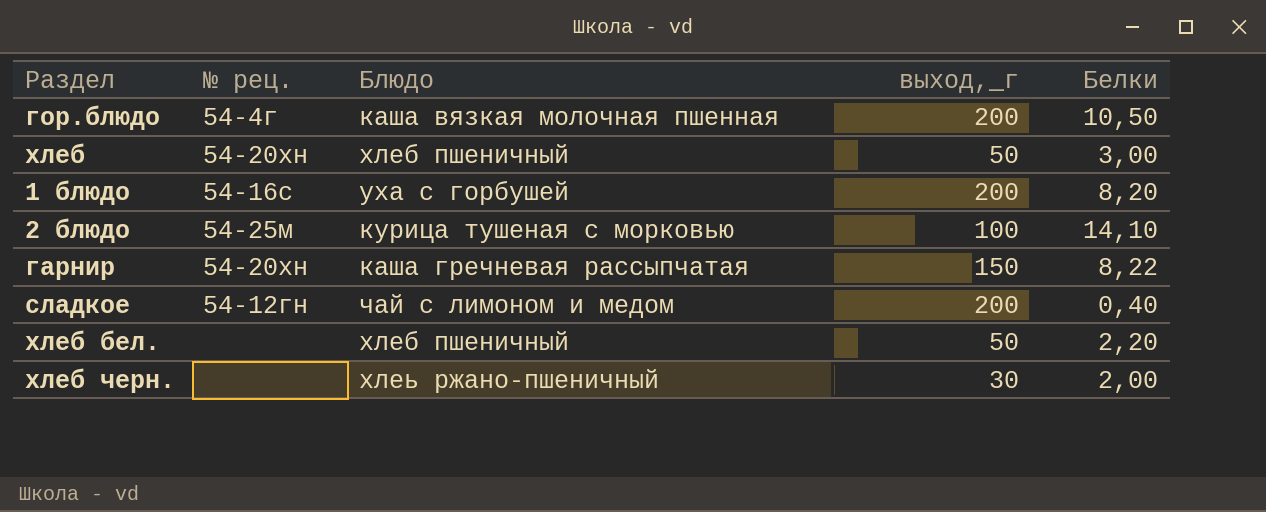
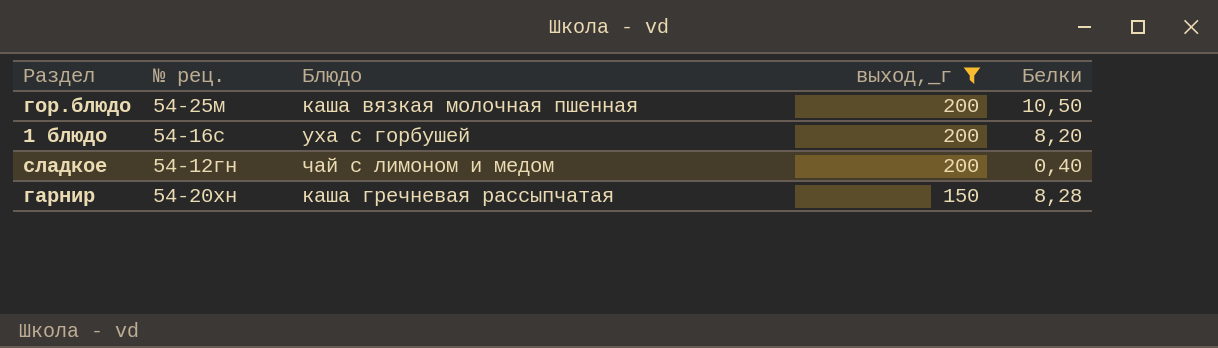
filter: none -> выход,_г >= 150
row order: none -> выход,_г descending
гор.блюдо | № рец.: 54-4г -> 54-25м
гарнир | Белки: 8,22 -> 8,28

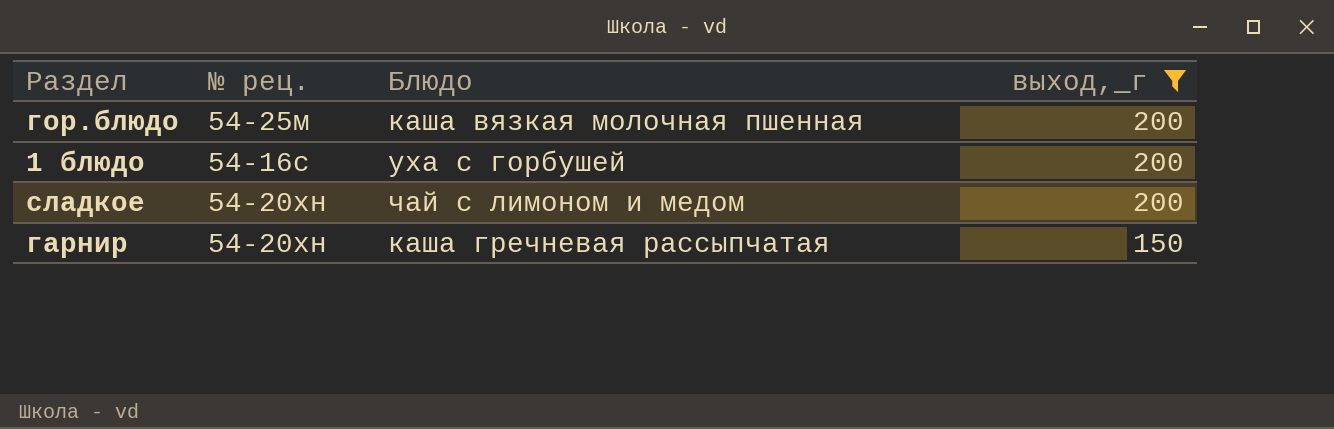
column Белки | position: 5 -> none
сладкое | № рец.: 54-12гн -> 54-20хн

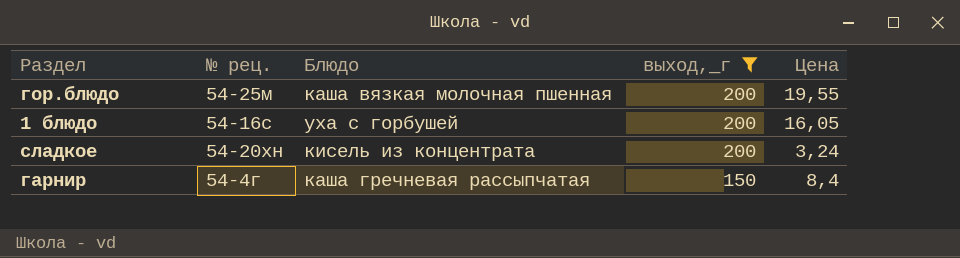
column Цена | position: none -> 5
сладкое | Блюдо: чай с лимоном и медом -> кисель из концентрата
гарнир | № рец.: 54-20хн -> 54-4г

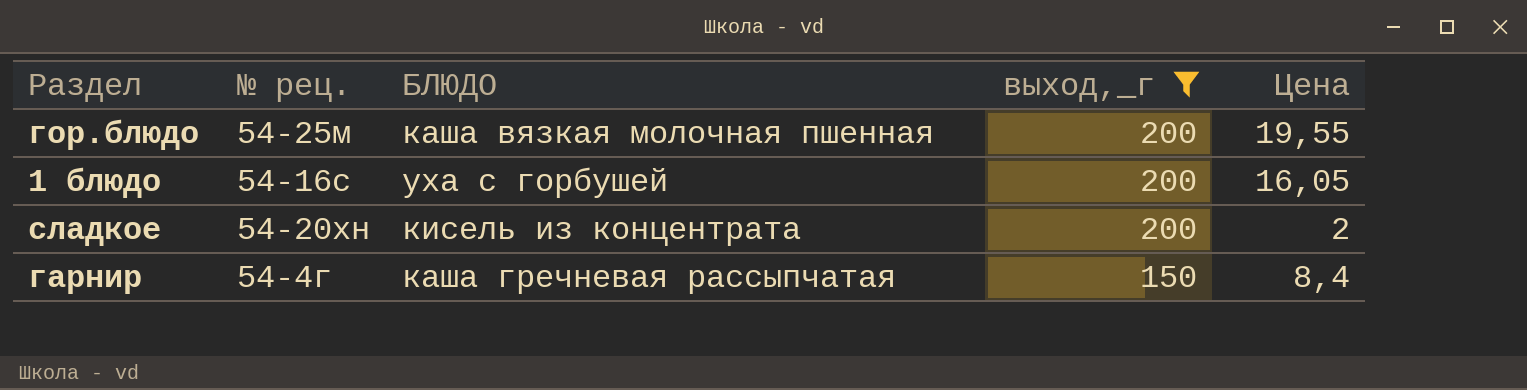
column name: Блюдо -> БЛЮДО
сладкое | Цена: 3,24 -> 2

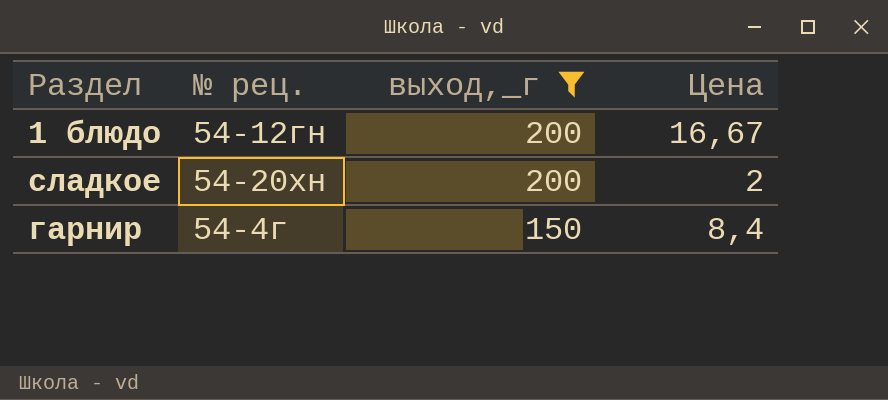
column БЛЮДО | position: 3 -> none
row гор.блюдо: 54-25м | каша вязкая молочная пшенная | 200 | 19,55 -> none
1 блюдо | № рец.: 54-16с -> 54-12гн
1 блюдо | Цена: 16,05 -> 16,67

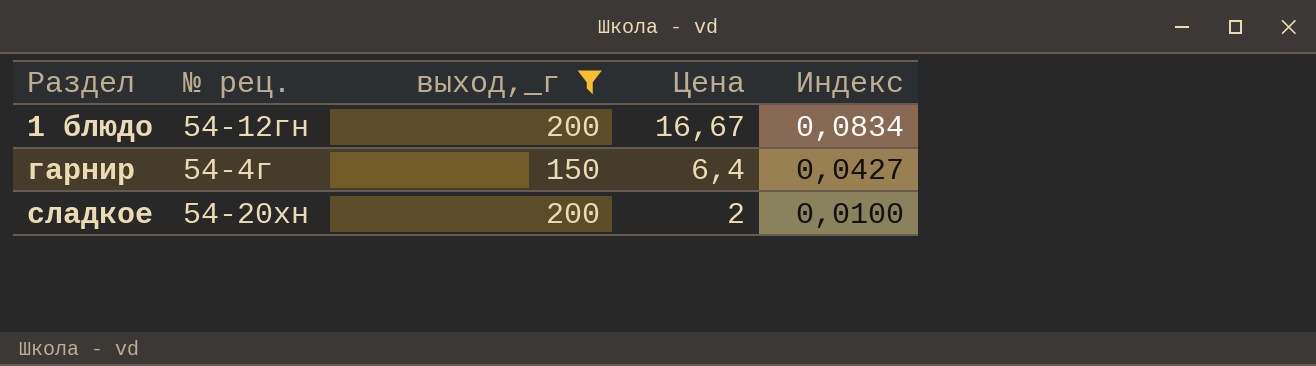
row order: выход,_г descending -> Раздел ascending
column Индекс | formula: none -> [Цена] / [выход,_г]
гарнир | Цена: 8,4 -> 6,4

